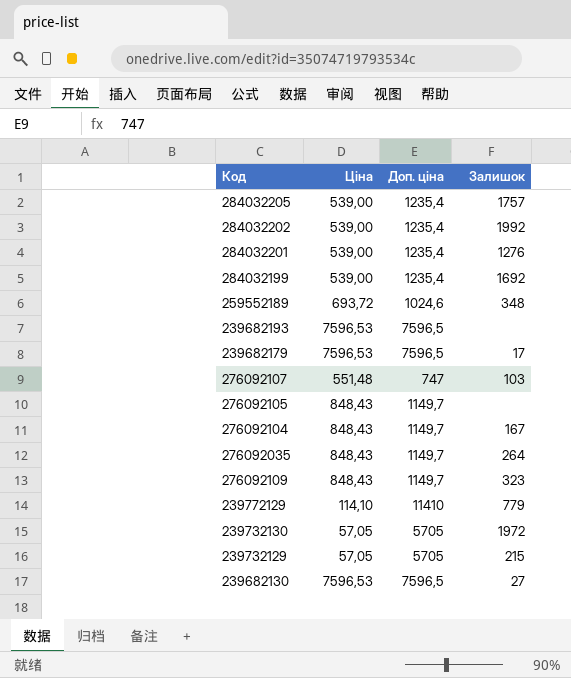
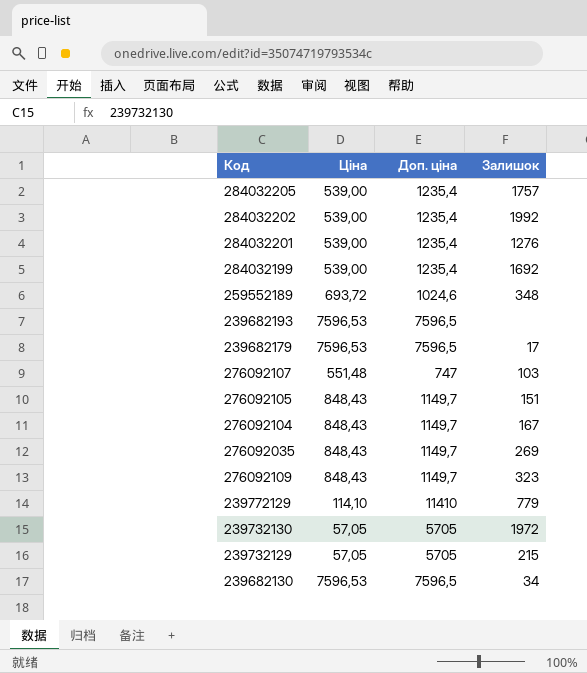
276092105 | Залишок: none -> 151
276092035 | Залишок: 264 -> 269
239682130 | Залишок: 27 -> 34

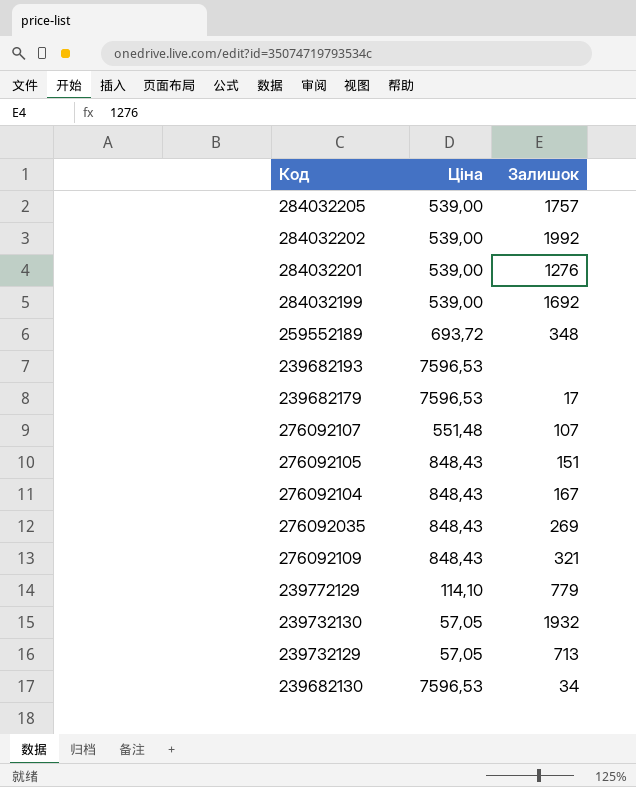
column Доп. ціна | position: 3 -> none
276092107 | Залишок: 103 -> 107
276092109 | Залишок: 323 -> 321
239732130 | Залишок: 1972 -> 1932
239732129 | Залишок: 215 -> 713

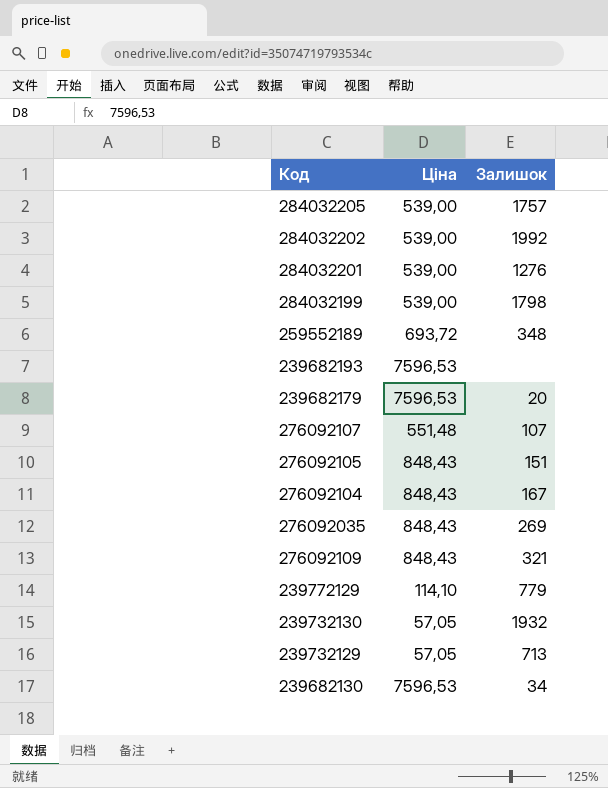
284032199 | Залишок: 1692 -> 1798
239682179 | Залишок: 17 -> 20

